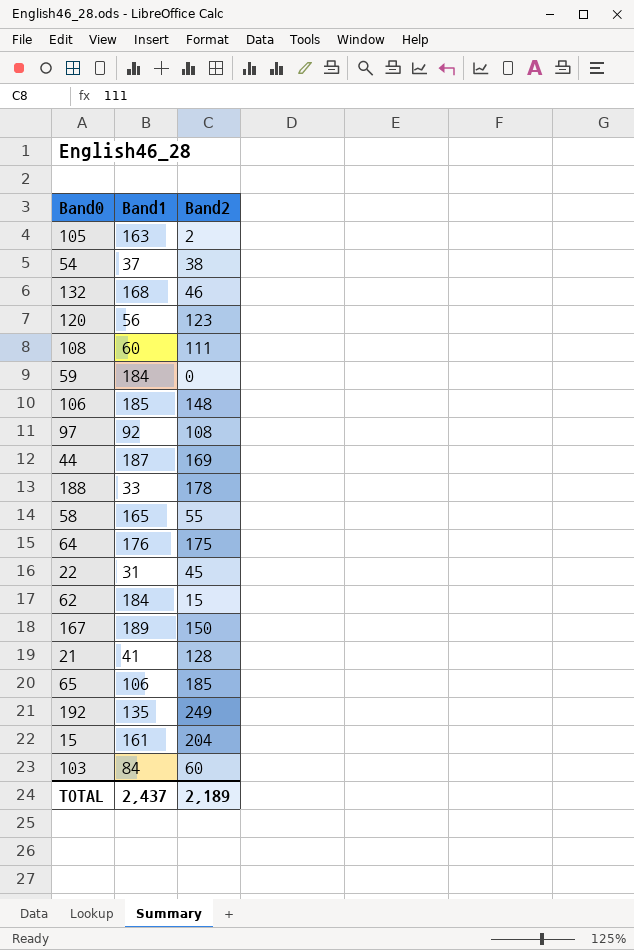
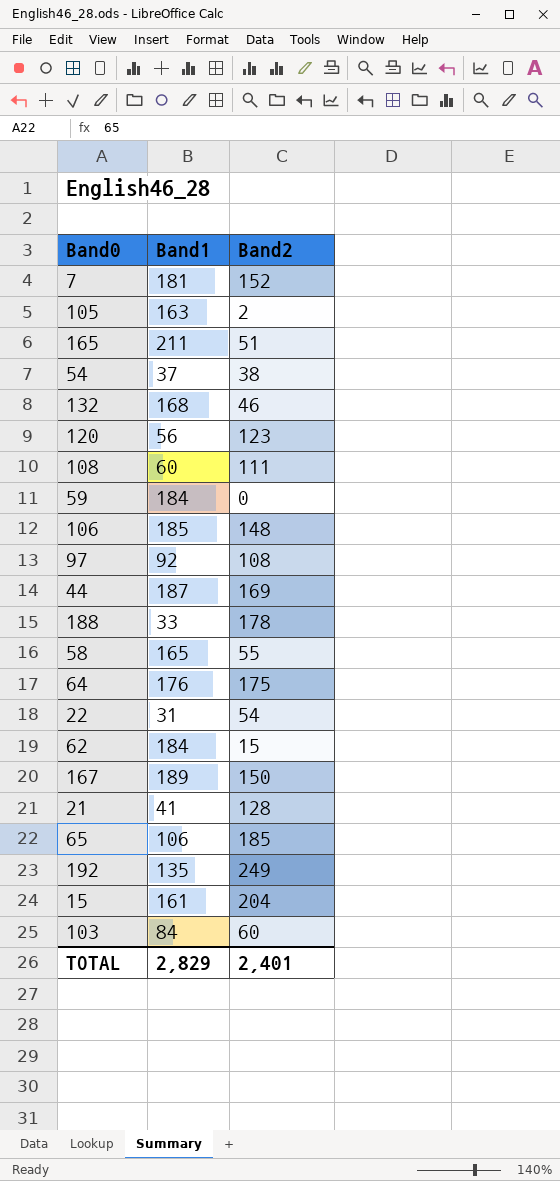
row 7: none -> 181 | 152
row 165: none -> 211 | 51
22 | Band2: 45 -> 54
TOTAL | Band1: 2,437 -> 2,829
TOTAL | Band2: 2,189 -> 2,401

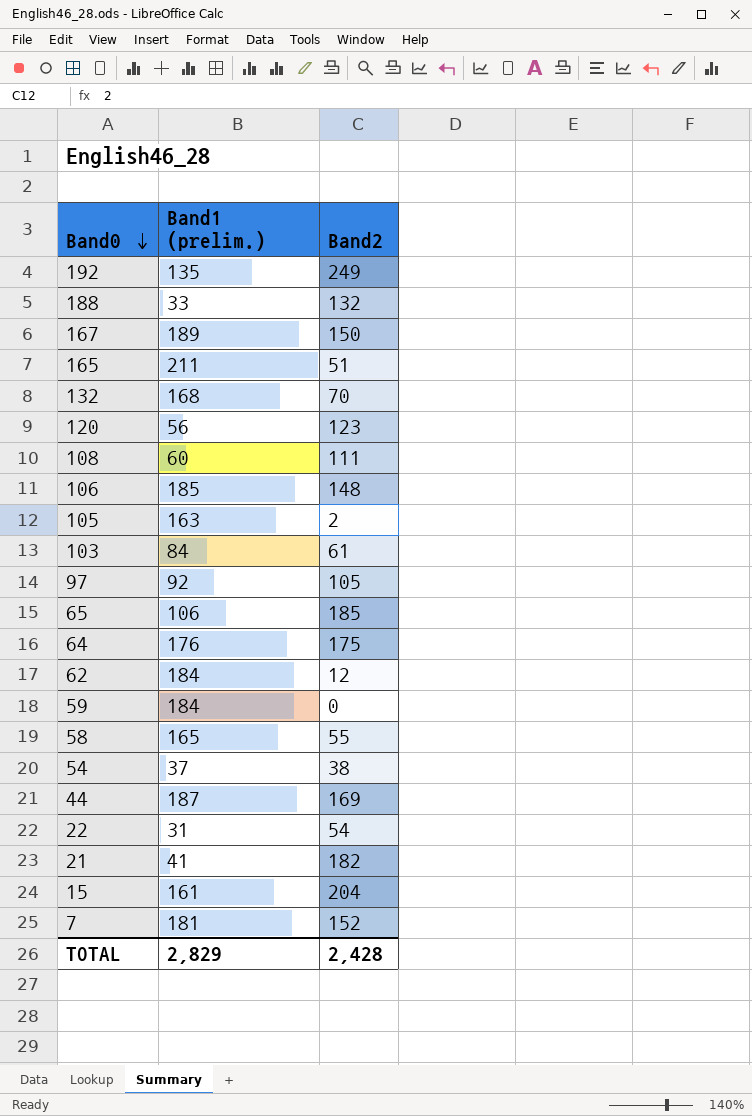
row order: none -> Band0 descending
column name: Band1 -> Band1 (prelim.)
188 | Band2: 178 -> 132
132 | Band2: 46 -> 70
103 | Band2: 60 -> 61
97 | Band2: 108 -> 105
62 | Band2: 15 -> 12
21 | Band2: 128 -> 182
TOTAL | Band2: 2,401 -> 2,428

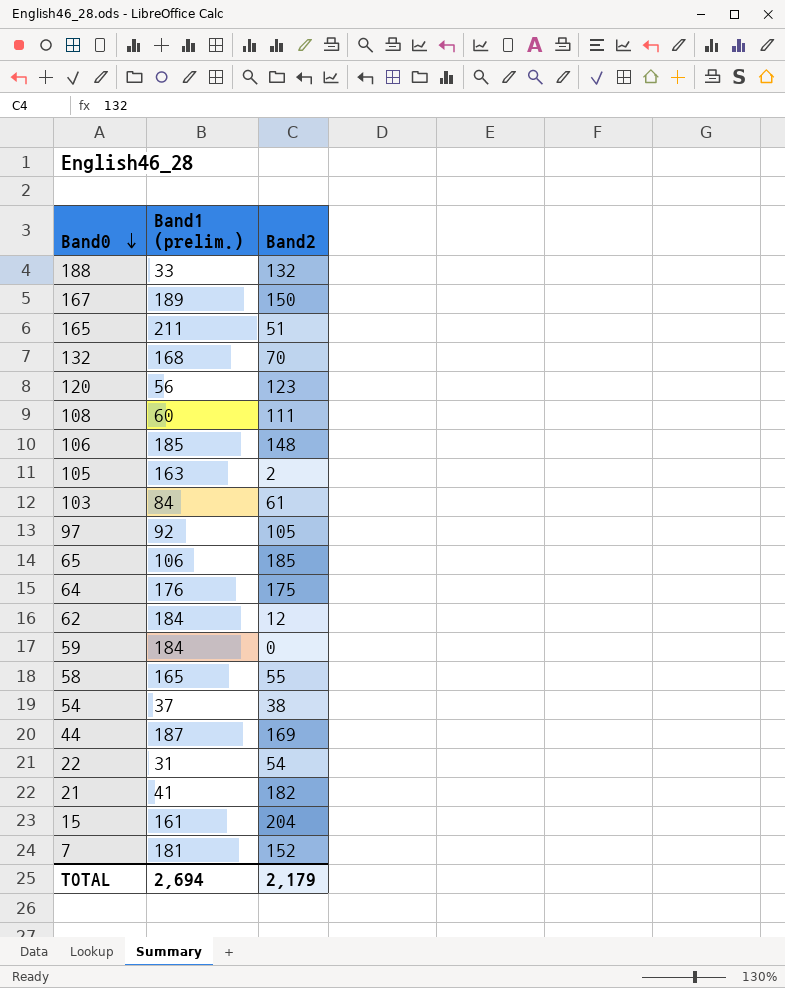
row 192: 135 | 249 -> none
TOTAL | Band1 (prelim.): 2,829 -> 2,694
TOTAL | Band2: 2,428 -> 2,179

